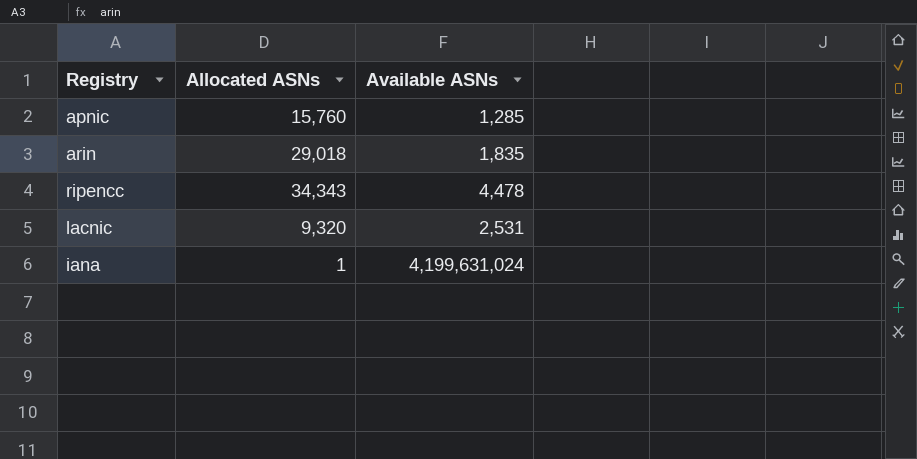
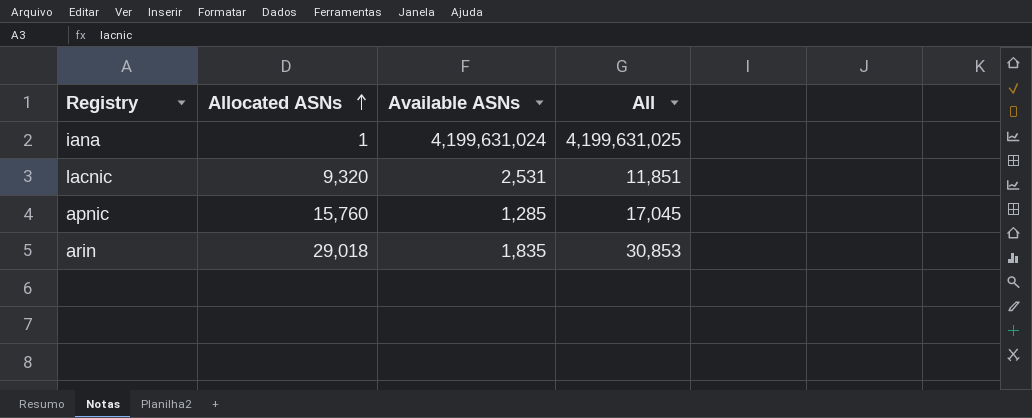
row order: none -> Allocated ASNs ascending
column All | formula: none -> [Allocated ASNs] + [Available ASNs]
row ripencc: 34,343 | 4,478 -> none

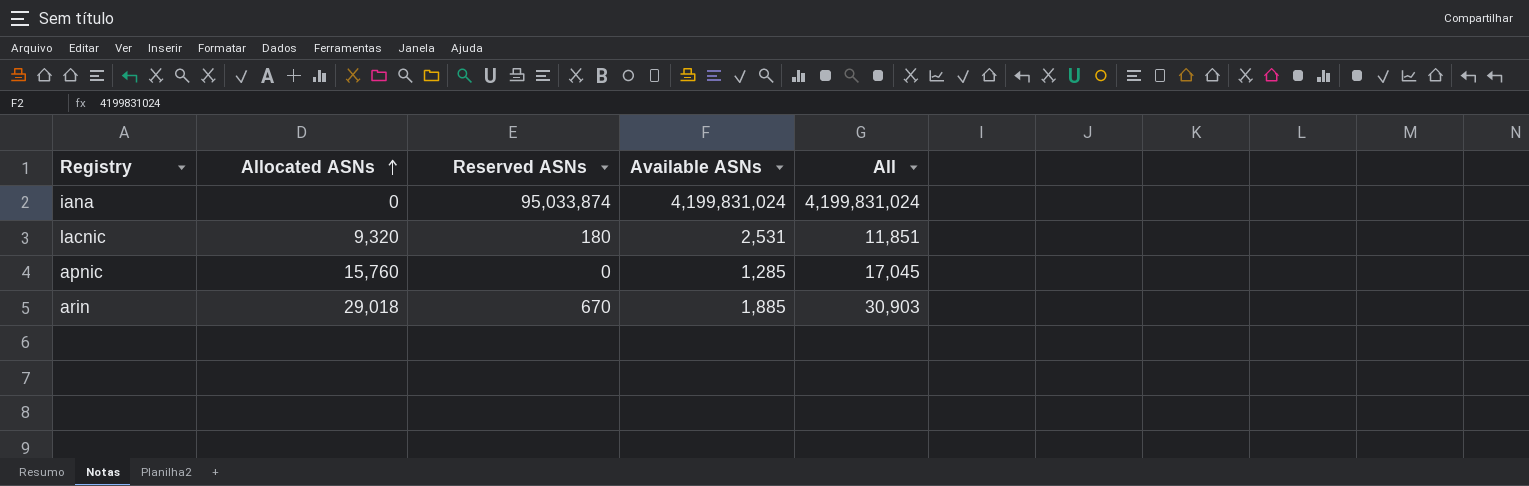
column Reserved ASNs | position: none -> 3
iana | Allocated ASNs: 1 -> 0
iana | Available ASNs: 4,199,631,024 -> 4,199,831,024
iana | All: 4,199,631,025 -> 4,199,831,024
arin | Available ASNs: 1,835 -> 1,885
arin | All: 30,853 -> 30,903

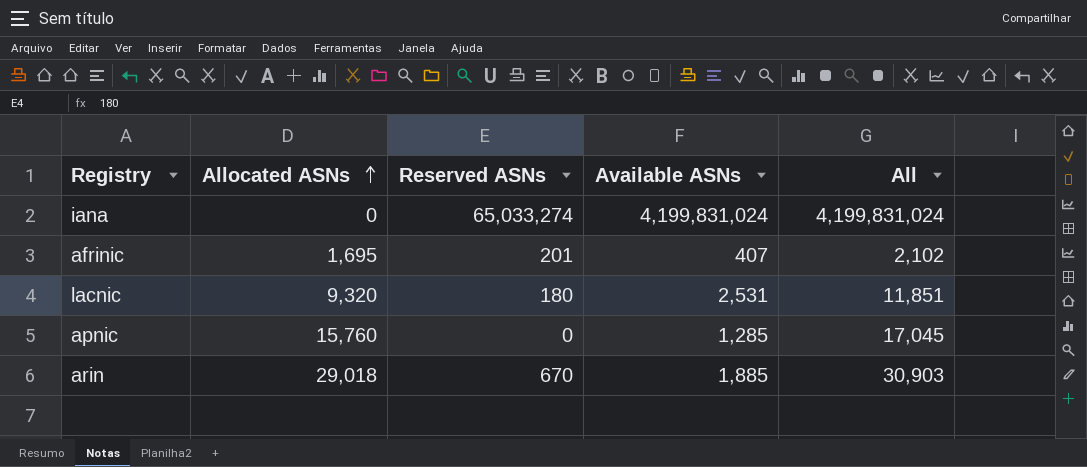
iana | Reserved ASNs: 95,033,874 -> 65,033,274
row afrinic: none -> 1,695 | 201 | 407 | 2,102

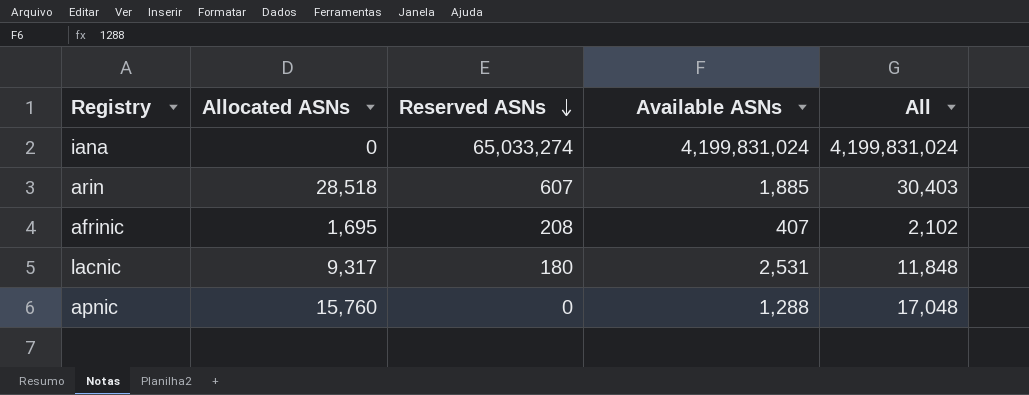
row order: Allocated ASNs ascending -> Reserved ASNs descending
arin | Allocated ASNs: 29,018 -> 28,518
arin | Reserved ASNs: 670 -> 607
arin | All: 30,903 -> 30,403
afrinic | Reserved ASNs: 201 -> 208
lacnic | Allocated ASNs: 9,320 -> 9,317
lacnic | All: 11,851 -> 11,848
apnic | Available ASNs: 1,285 -> 1,288
apnic | All: 17,045 -> 17,048

